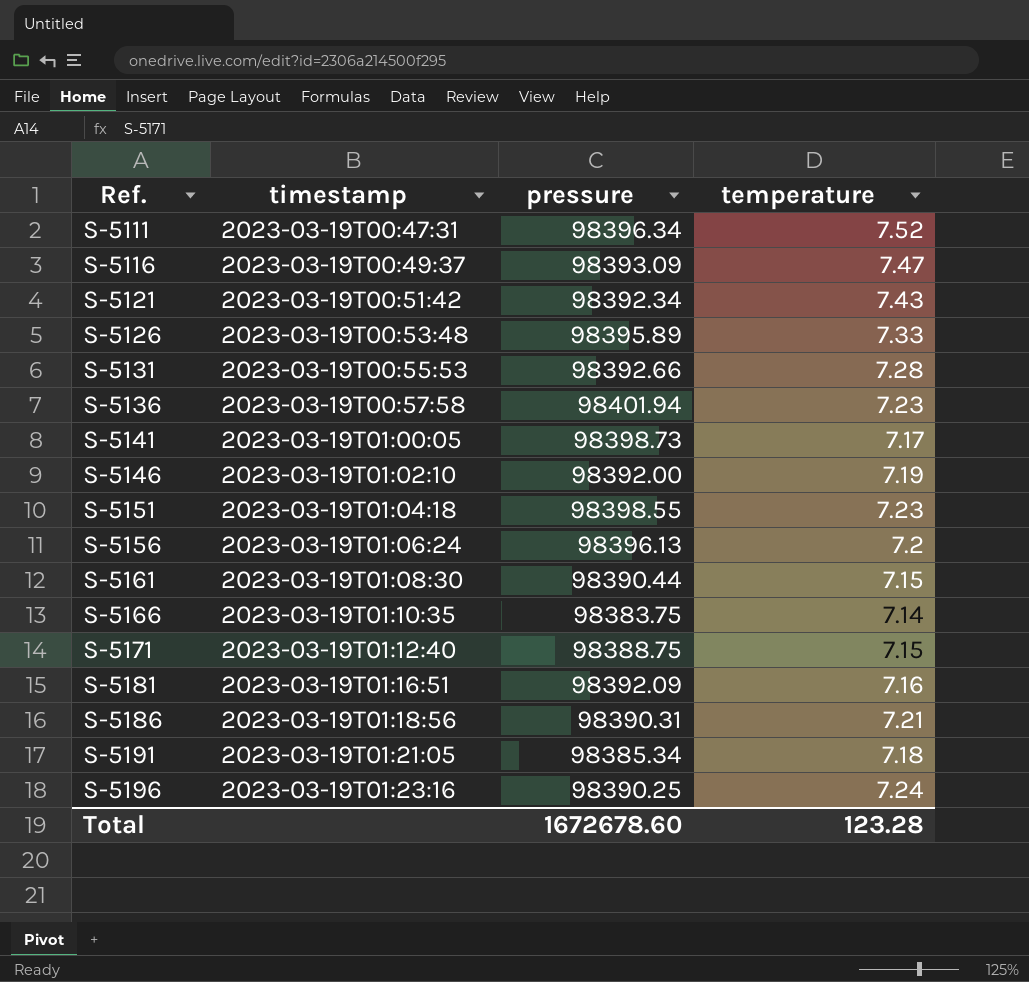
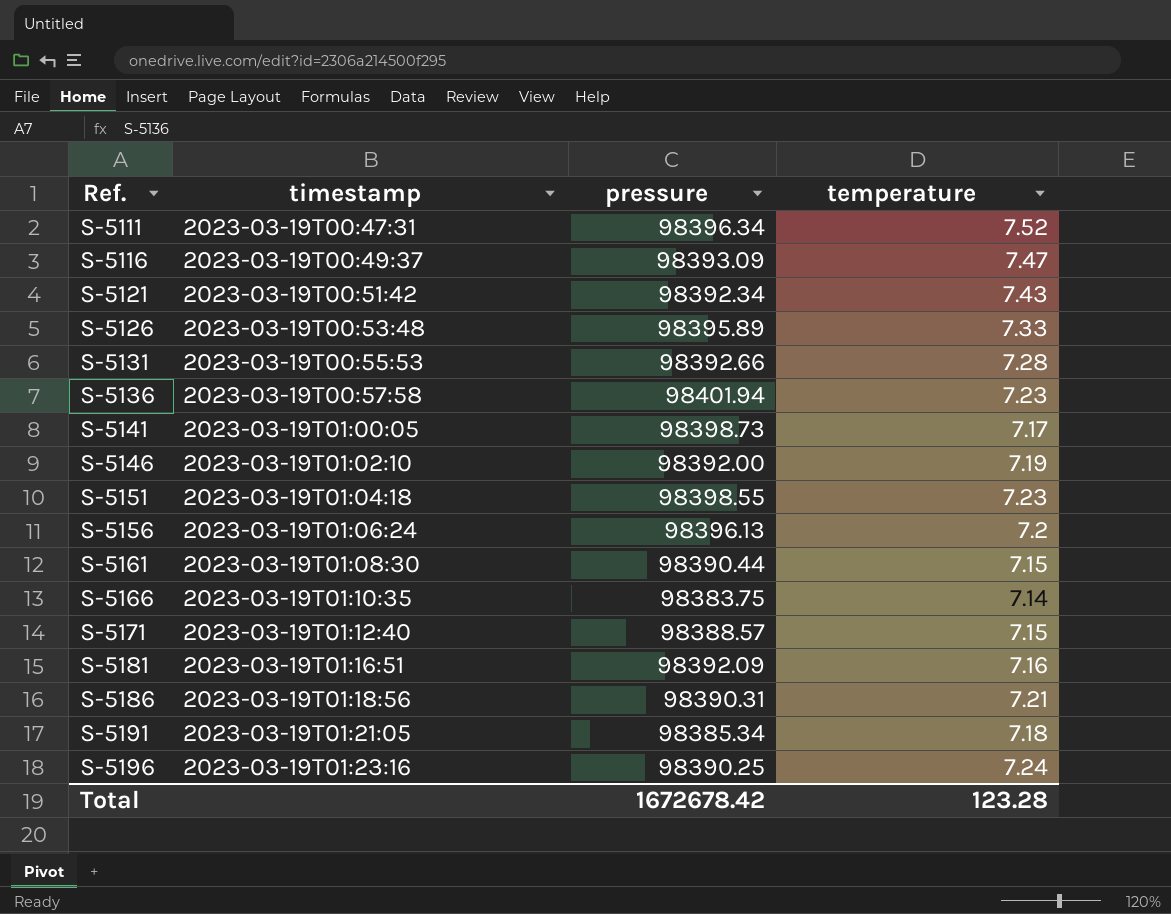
S-5171 | pressure: 98388.75 -> 98388.57
Total | pressure: 1672678.60 -> 1672678.42

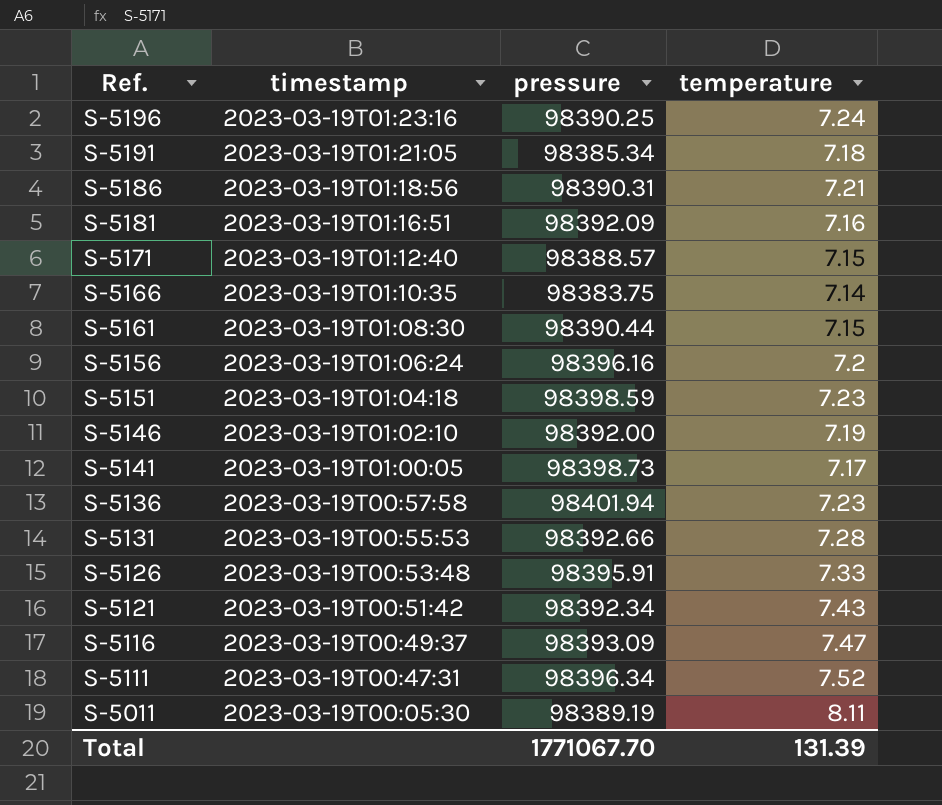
row order: Ref. ascending -> Ref. descending
S-5156 | pressure: 98396.13 -> 98396.16
S-5151 | pressure: 98398.55 -> 98398.59
S-5126 | pressure: 98395.89 -> 98395.91
row S-5011: none -> 2023-03-19T00:05:30 | 98389.19 | 8.11
Total | pressure: 1672678.42 -> 1771067.70
Total | temperature: 123.28 -> 131.39

